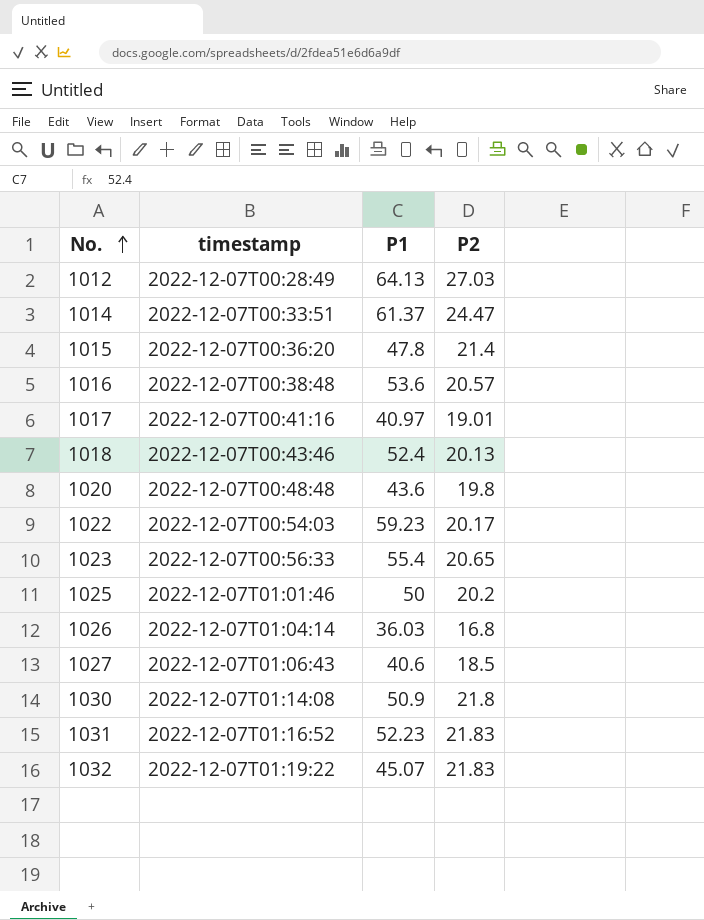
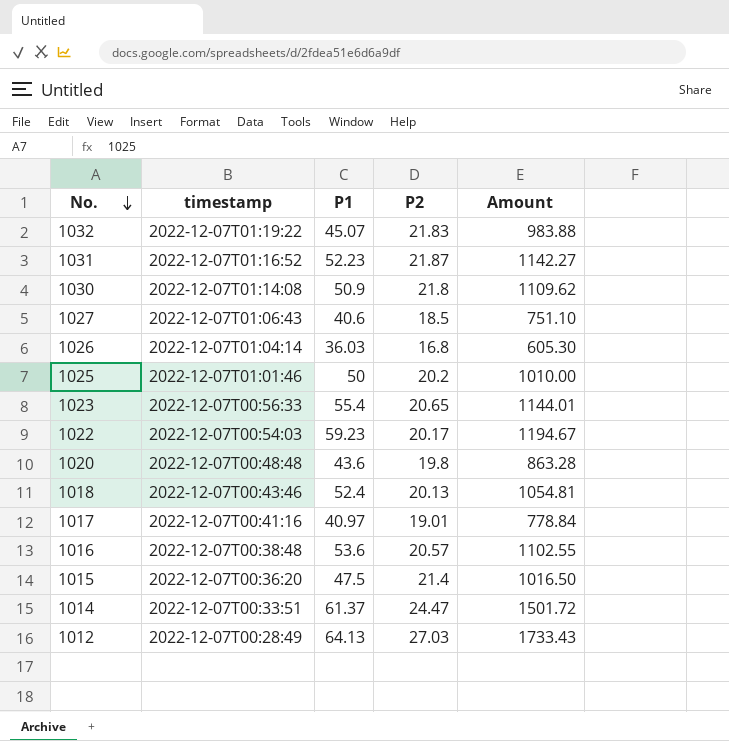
row order: No. ascending -> No. descending
column Amount | formula: none -> [P1] * [P2]
1031 | P2: 21.83 -> 21.87
1015 | P1: 47.8 -> 47.5

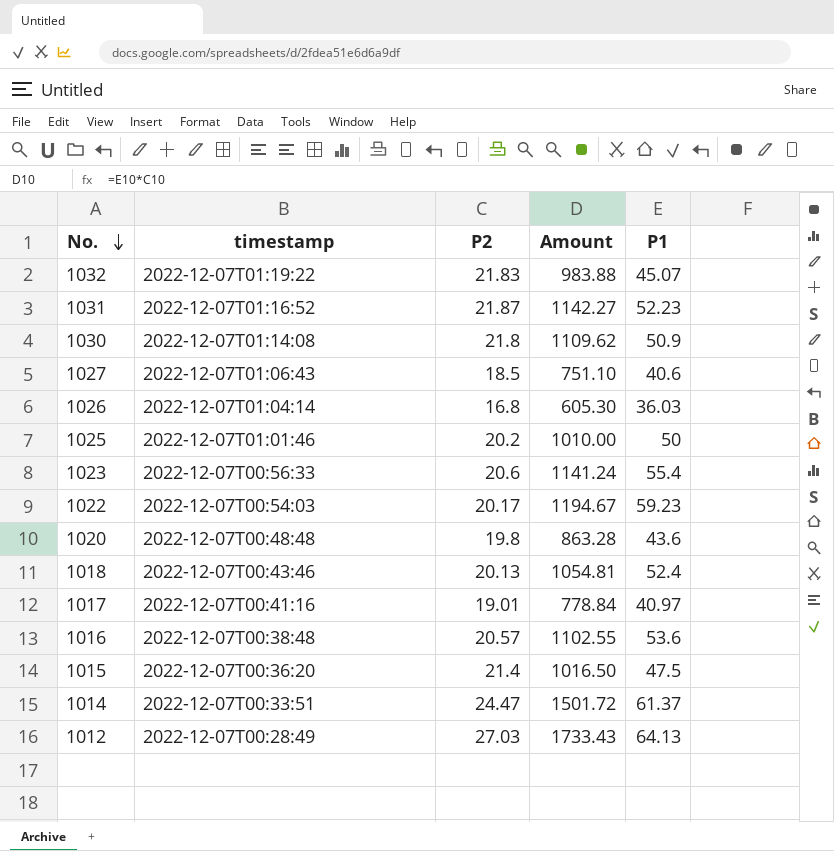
column P1 | position: 3 -> 5
1023 | P2: 20.65 -> 20.6
1023 | Amount: 1144.01 -> 1141.24

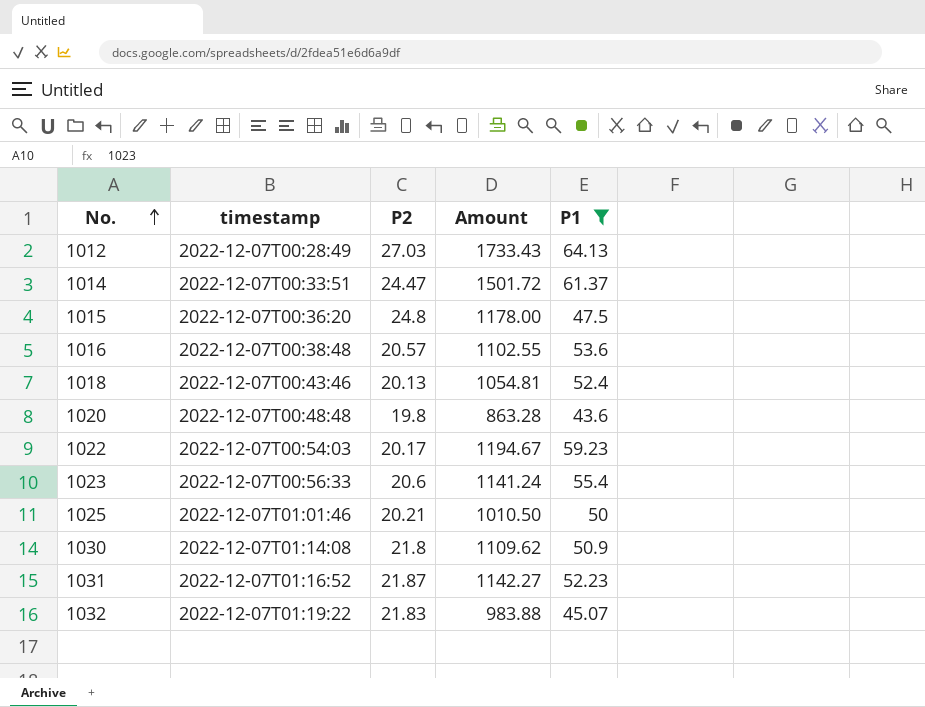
filter: none -> P1 >= 43.6
row order: No. descending -> No. ascending
1015 | P2: 21.4 -> 24.8
1015 | Amount: 1016.50 -> 1178.00
1025 | P2: 20.2 -> 20.21
1025 | Amount: 1010.00 -> 1010.50

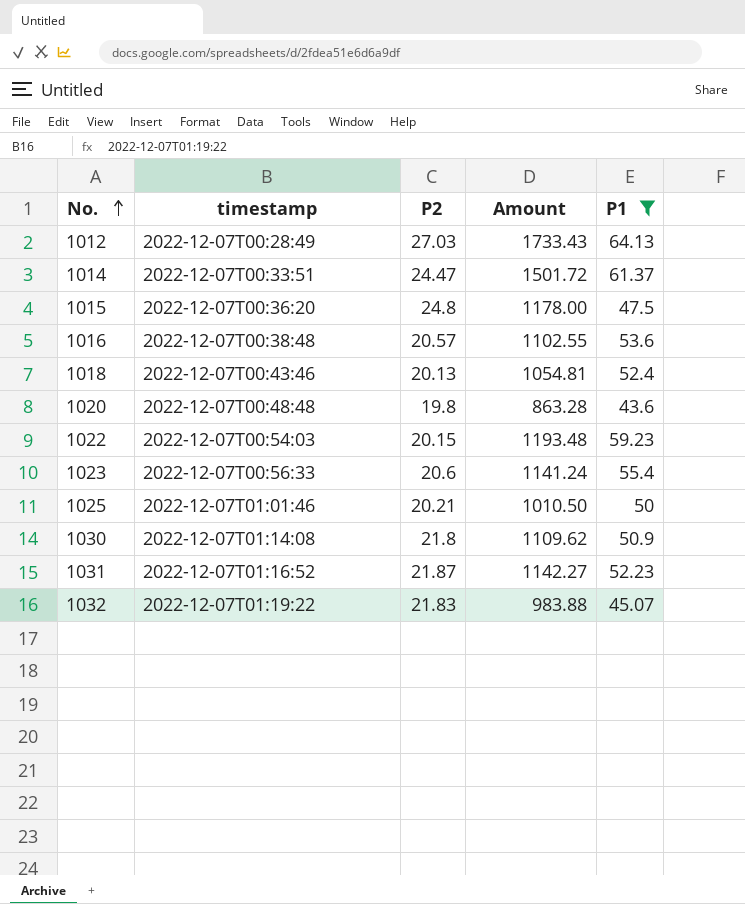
1022 | P2: 20.17 -> 20.15
1022 | Amount: 1194.67 -> 1193.48

